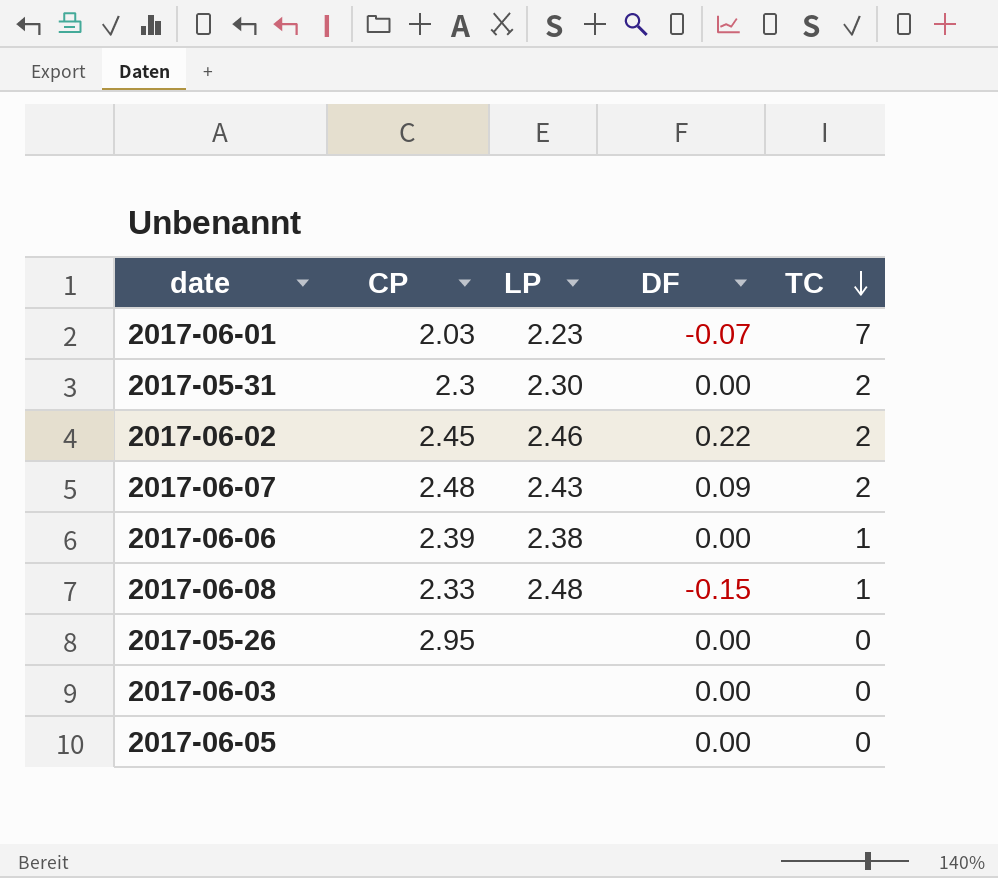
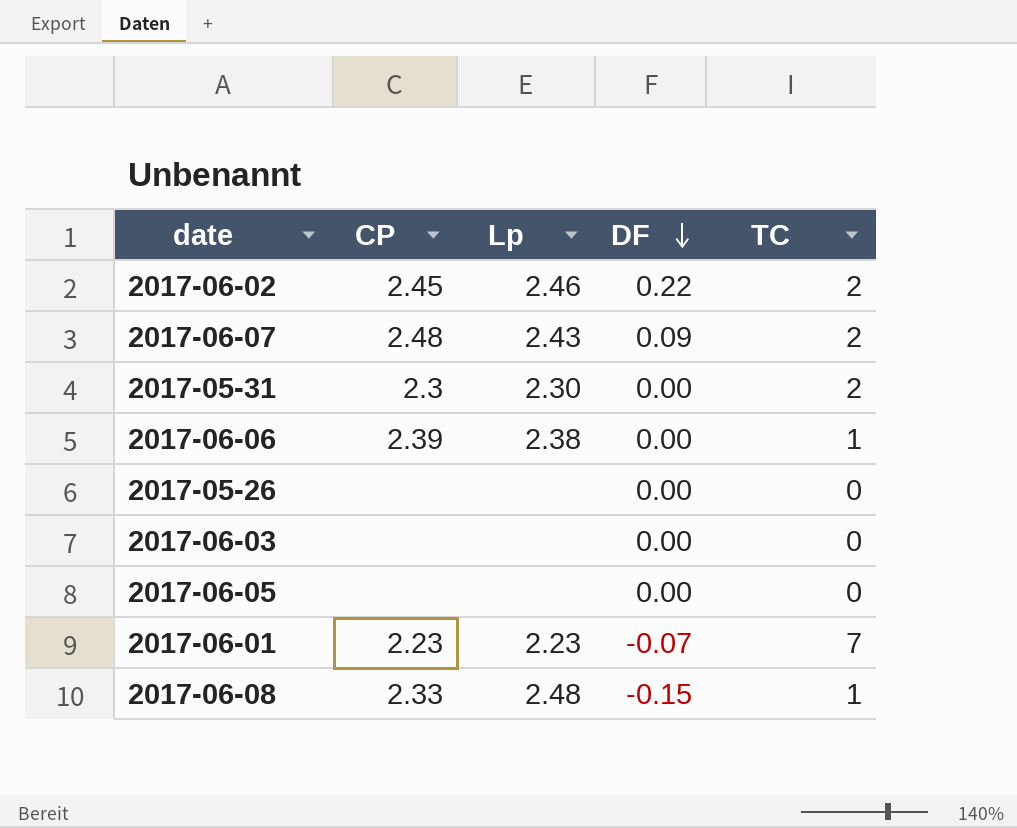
row order: TC descending -> DF descending
column name: LP -> Lp
2017-05-26 | CP: 2.95 -> none
2017-06-01 | CP: 2.03 -> 2.23

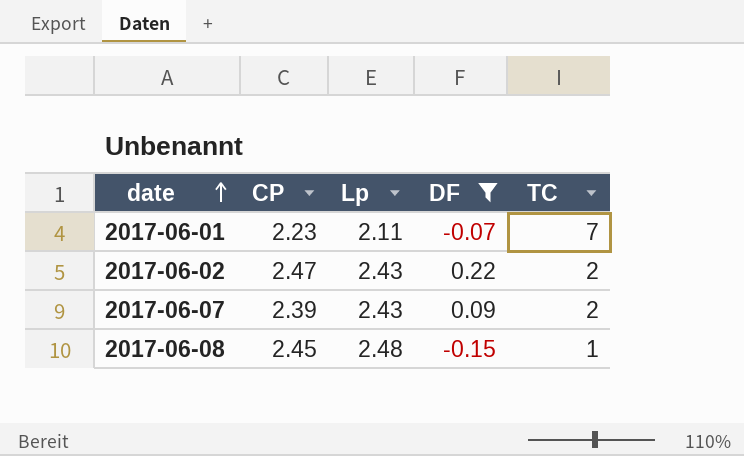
filter: none -> DF != 0.00
row order: DF descending -> date ascending
2017-06-01 | Lp: 2.23 -> 2.11
2017-06-02 | CP: 2.45 -> 2.47
2017-06-02 | Lp: 2.46 -> 2.43
2017-06-07 | CP: 2.48 -> 2.39
2017-06-08 | CP: 2.33 -> 2.45

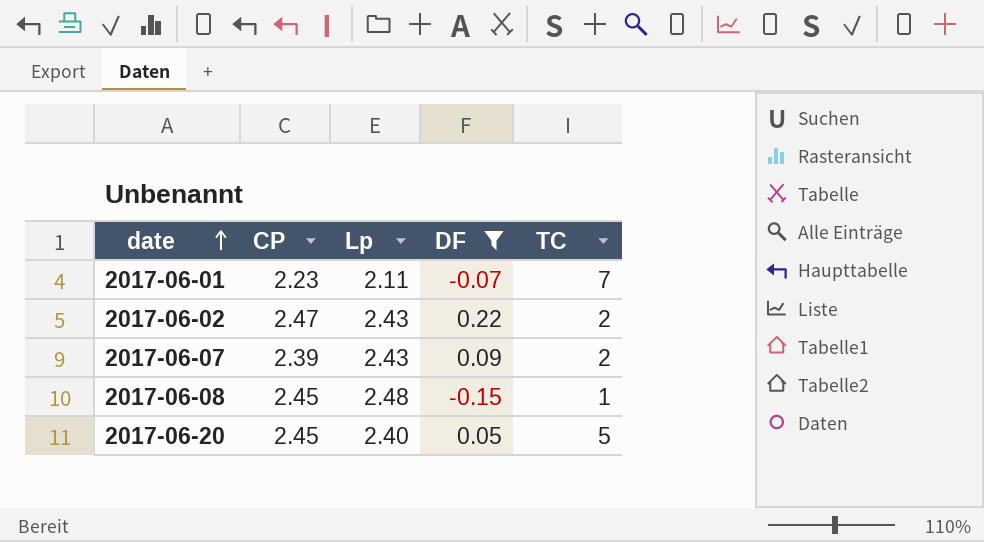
row 2017-06-20: none -> 2.45 | 2.40 | 0.05 | 5

